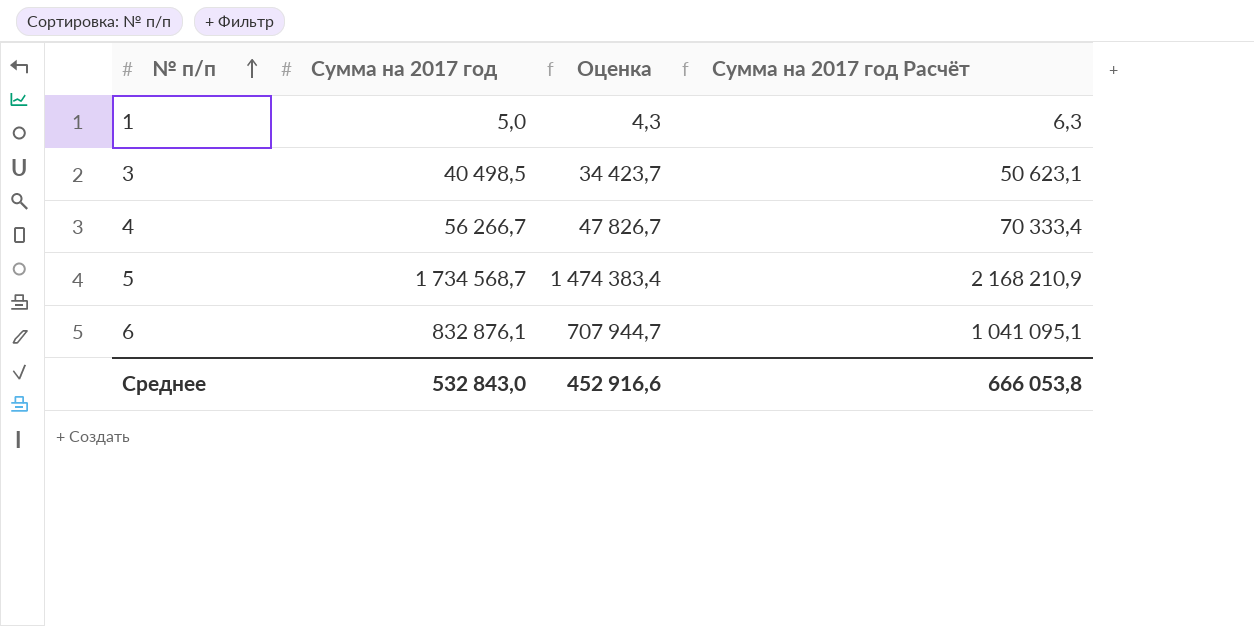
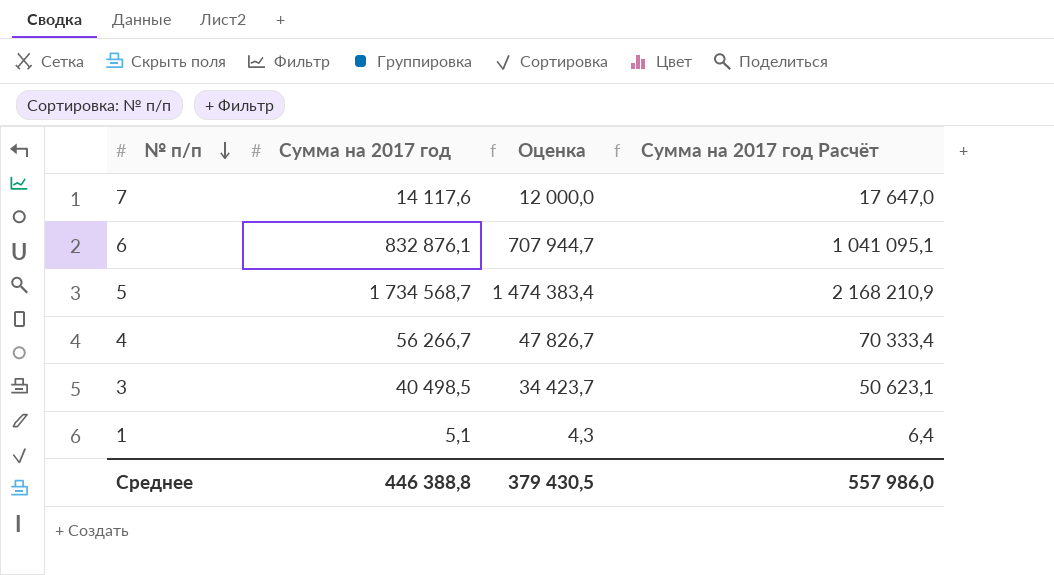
row order: № п/п ascending -> № п/п descending
row 7: none -> 14 117,6 | 12 000,0 | 17 647,0
1 | Сумма на 2017 год: 5,0 -> 5,1
1 | Сумма на 2017 год Расчёт: 6,3 -> 6,4
Среднее | Сумма на 2017 год: 532 843,0 -> 446 388,8
Среднее | Оценка: 452 916,6 -> 379 430,5
Среднее | Сумма на 2017 год Расчёт: 666 053,8 -> 557 986,0

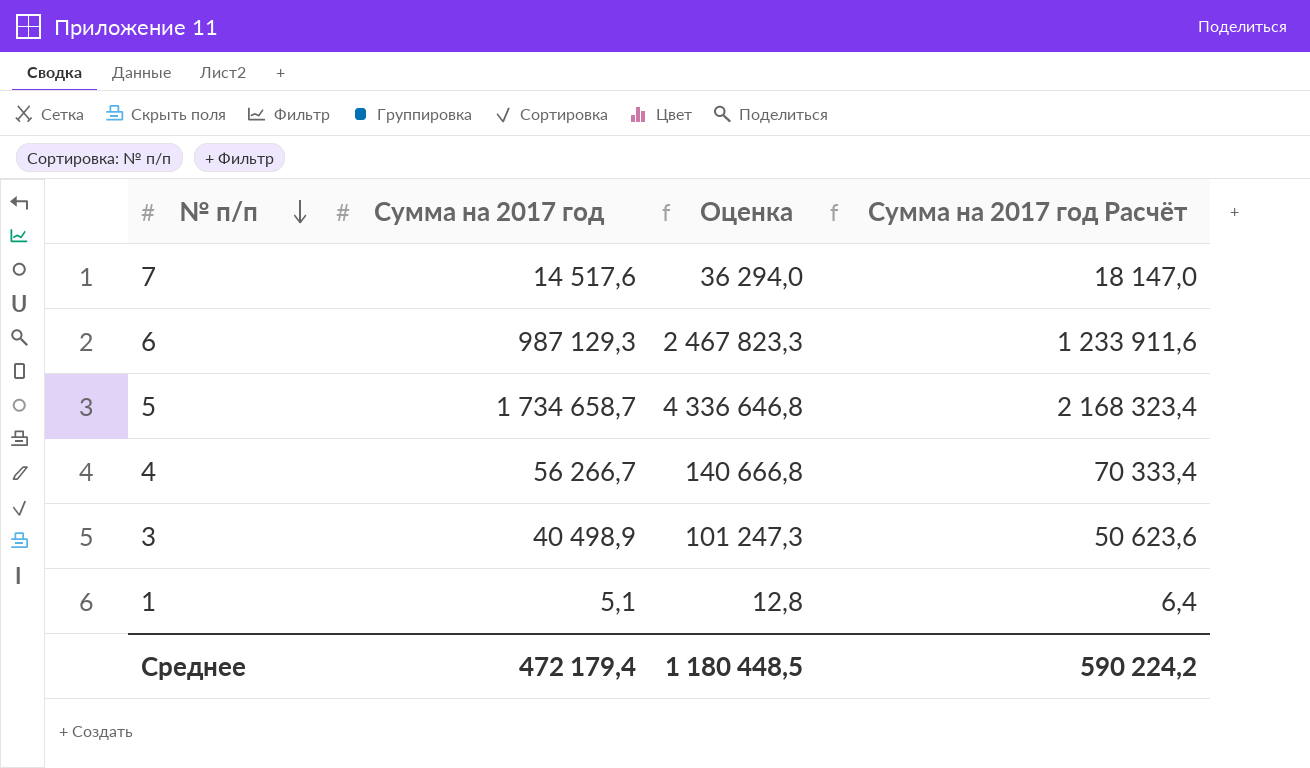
column Оценка | formula: [Сумма на 2017 год] * 0,85 -> [Сумма на 2017 год] * 2,5
7 | Сумма на 2017 год: 14 117,6 -> 14 517,6
7 | Сумма на 2017 год Расчёт: 17 647,0 -> 18 147,0
6 | Сумма на 2017 год: 832 876,1 -> 987 129,3
6 | Сумма на 2017 год Расчёт: 1 041 095,1 -> 1 233 911,6
5 | Сумма на 2017 год: 1 734 568,7 -> 1 734 658,7
5 | Сумма на 2017 год Расчёт: 2 168 210,9 -> 2 168 323,4
3 | Сумма на 2017 год: 40 498,5 -> 40 498,9
3 | Сумма на 2017 год Расчёт: 50 623,1 -> 50 623,6
Среднее | Сумма на 2017 год: 446 388,8 -> 472 179,4
Среднее | Оценка: 379 430,5 -> 1 180 448,5
Среднее | Сумма на 2017 год Расчёт: 557 986,0 -> 590 224,2

